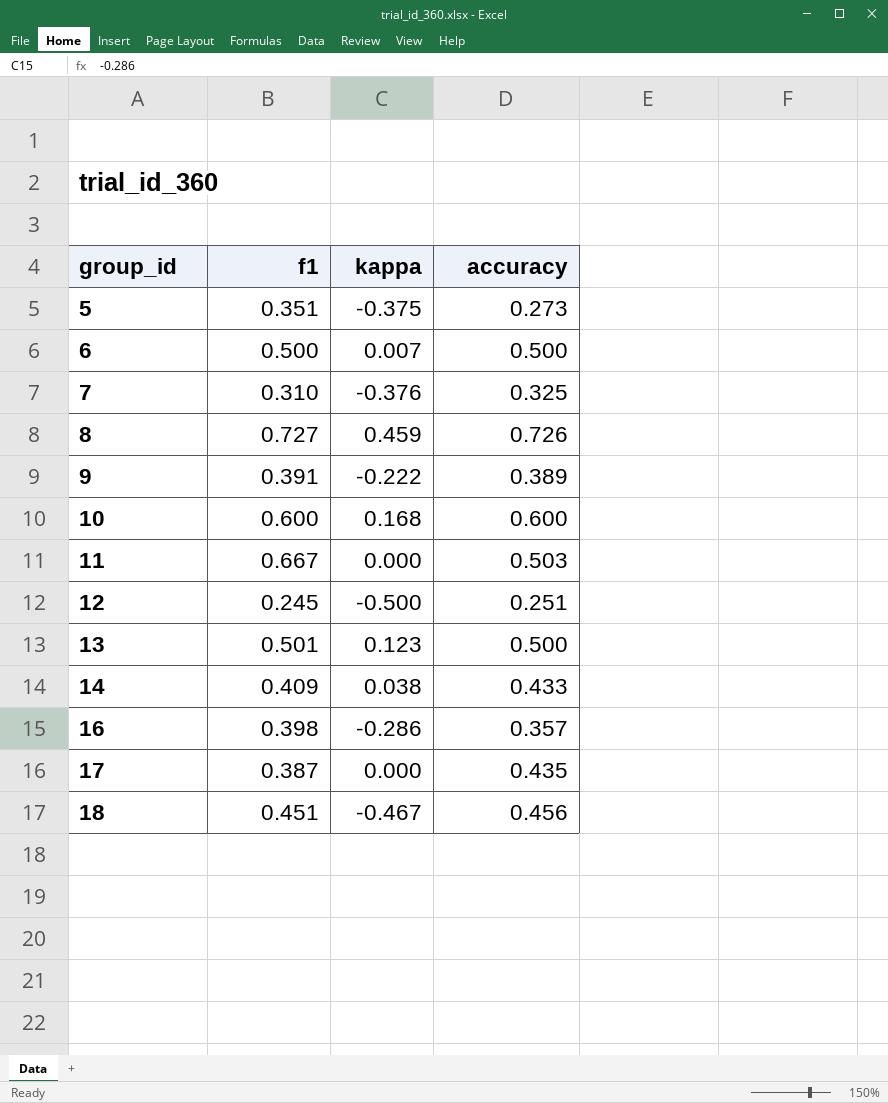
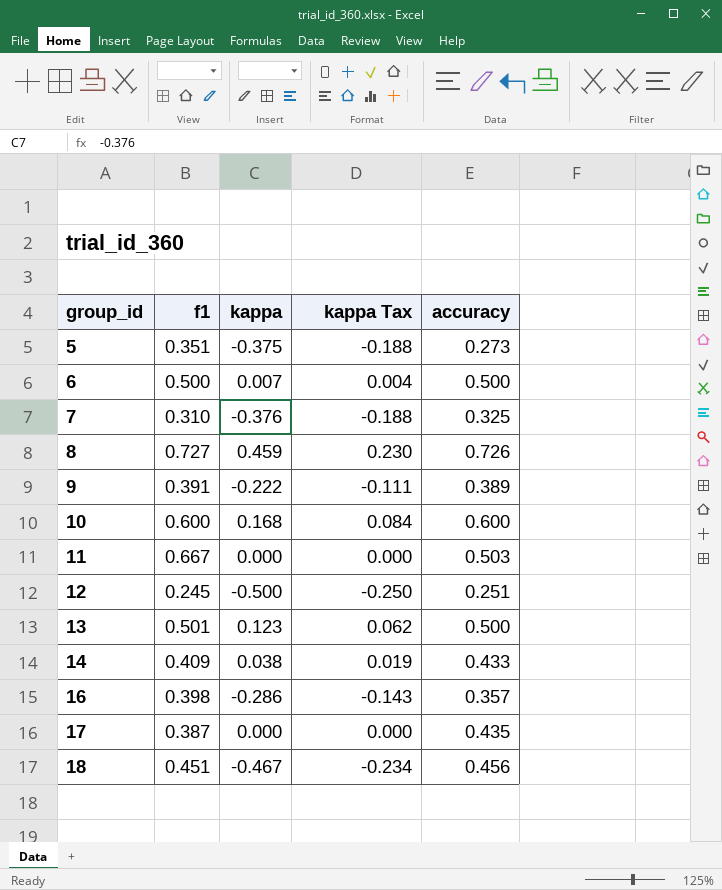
column kappa Tax | formula: none -> [kappa] * 0.5

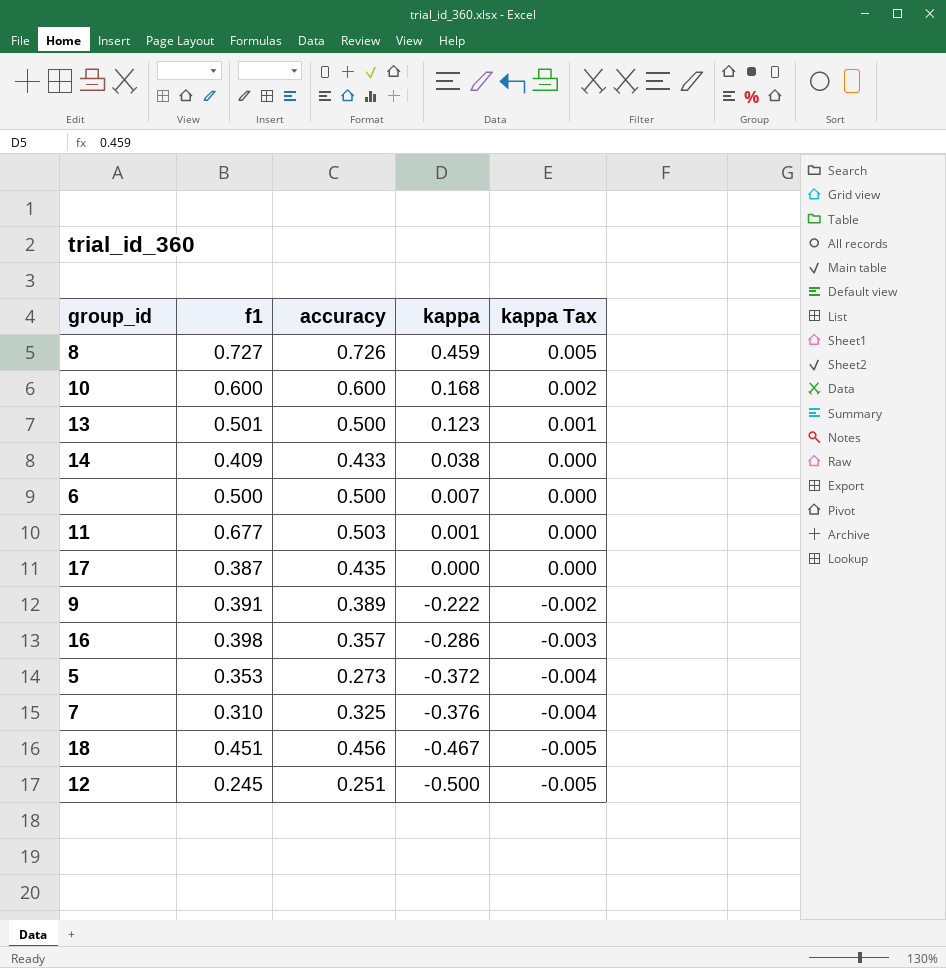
row order: group_id ascending -> kappa descending
column accuracy | position: 5 -> 3
column kappa Tax | formula: [kappa] * 0.5 -> [kappa] * 0.01
11 | f1: 0.667 -> 0.677
11 | kappa: 0.000 -> 0.001
5 | f1: 0.351 -> 0.353
5 | kappa: -0.375 -> -0.372

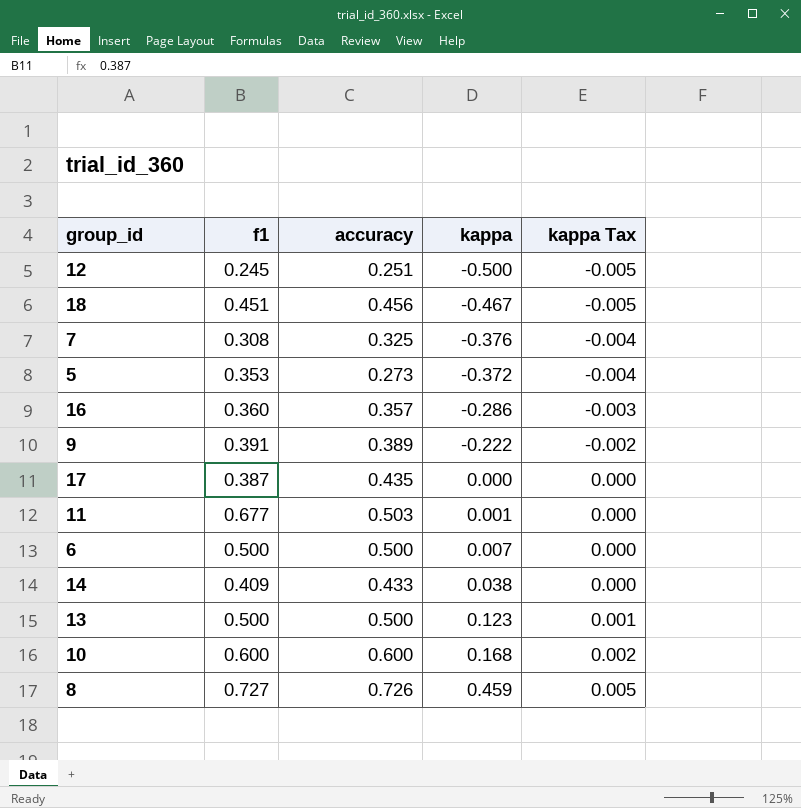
row order: kappa descending -> kappa ascending
7 | f1: 0.310 -> 0.308
16 | f1: 0.398 -> 0.360
13 | f1: 0.501 -> 0.500

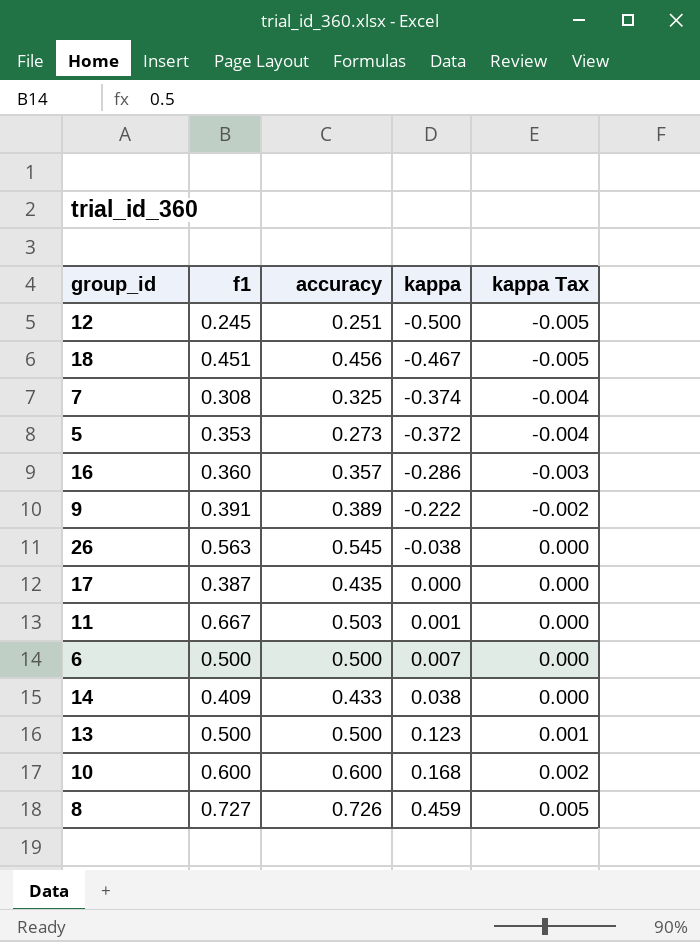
7 | kappa: -0.376 -> -0.374
row 26: none -> 0.563 | 0.545 | -0.038 | 0.000
11 | f1: 0.677 -> 0.667

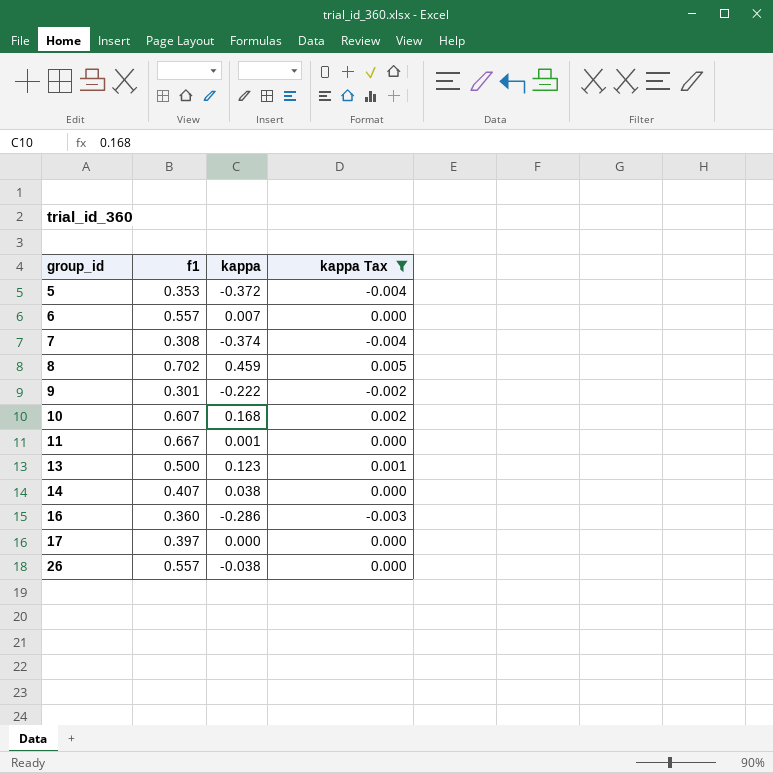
filter: none -> kappa Tax != -0.005
row order: kappa ascending -> group_id ascending
column accuracy | position: 3 -> none
6 | f1: 0.500 -> 0.557
8 | f1: 0.727 -> 0.702
9 | f1: 0.391 -> 0.301
10 | f1: 0.600 -> 0.607
14 | f1: 0.409 -> 0.407
17 | f1: 0.387 -> 0.397
26 | f1: 0.563 -> 0.557

